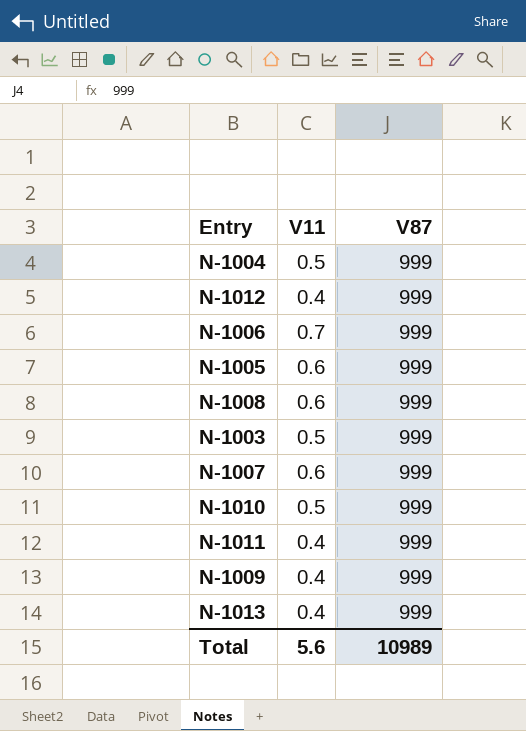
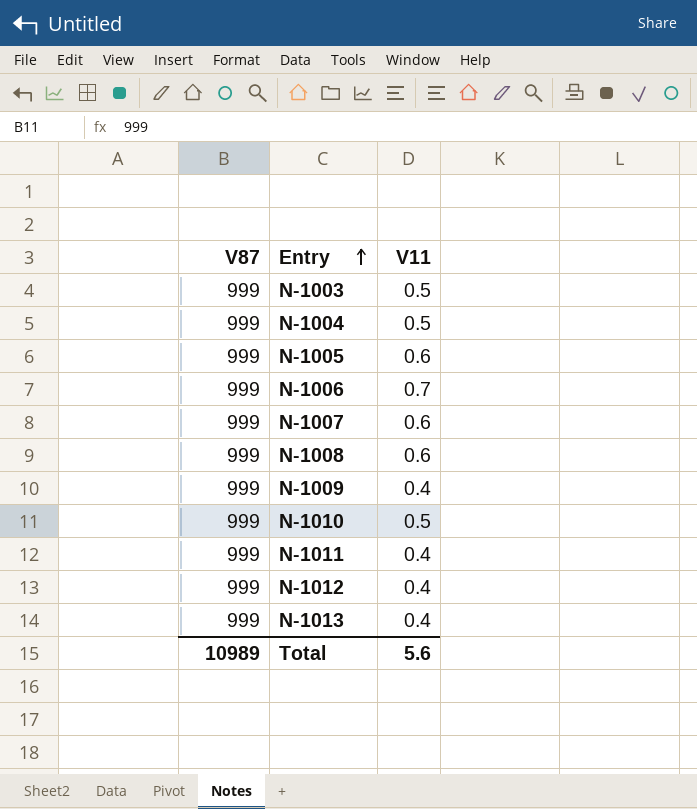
row order: none -> Entry ascending
column V87 | position: 3 -> 1

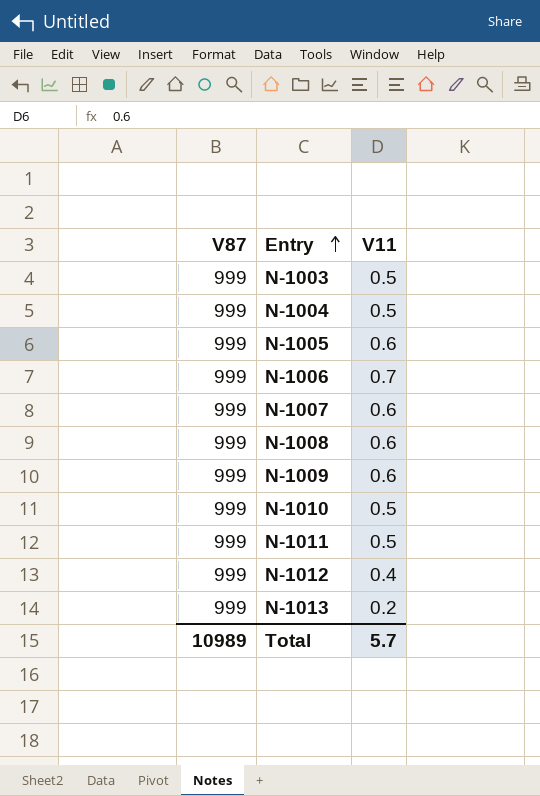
N-1009 | V11: 0.4 -> 0.6
N-1011 | V11: 0.4 -> 0.5
N-1013 | V11: 0.4 -> 0.2
Total | V11: 5.6 -> 5.7

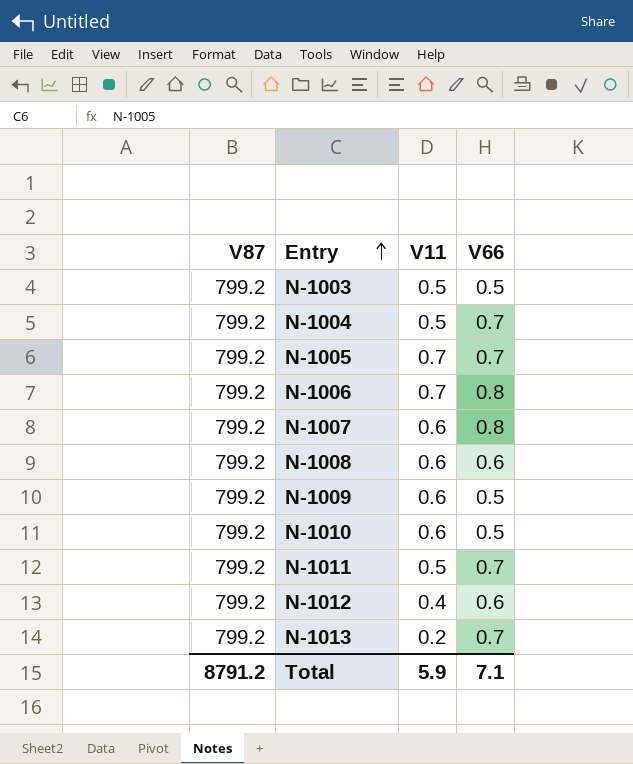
column V66 | position: none -> 4
N-1003 | V87: 999 -> 799.2
N-1004 | V87: 999 -> 799.2
N-1005 | V87: 999 -> 799.2
N-1005 | V11: 0.6 -> 0.7
N-1006 | V87: 999 -> 799.2
N-1007 | V87: 999 -> 799.2
N-1008 | V87: 999 -> 799.2
N-1009 | V87: 999 -> 799.2
N-1010 | V87: 999 -> 799.2
N-1010 | V11: 0.5 -> 0.6
N-1011 | V87: 999 -> 799.2
N-1012 | V87: 999 -> 799.2
N-1013 | V87: 999 -> 799.2
Total | V87: 10989 -> 8791.2
Total | V11: 5.7 -> 5.9

